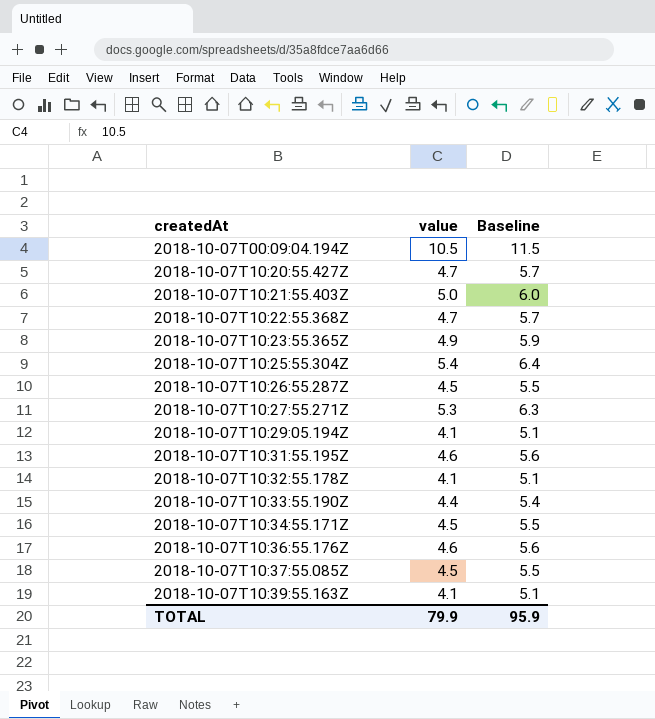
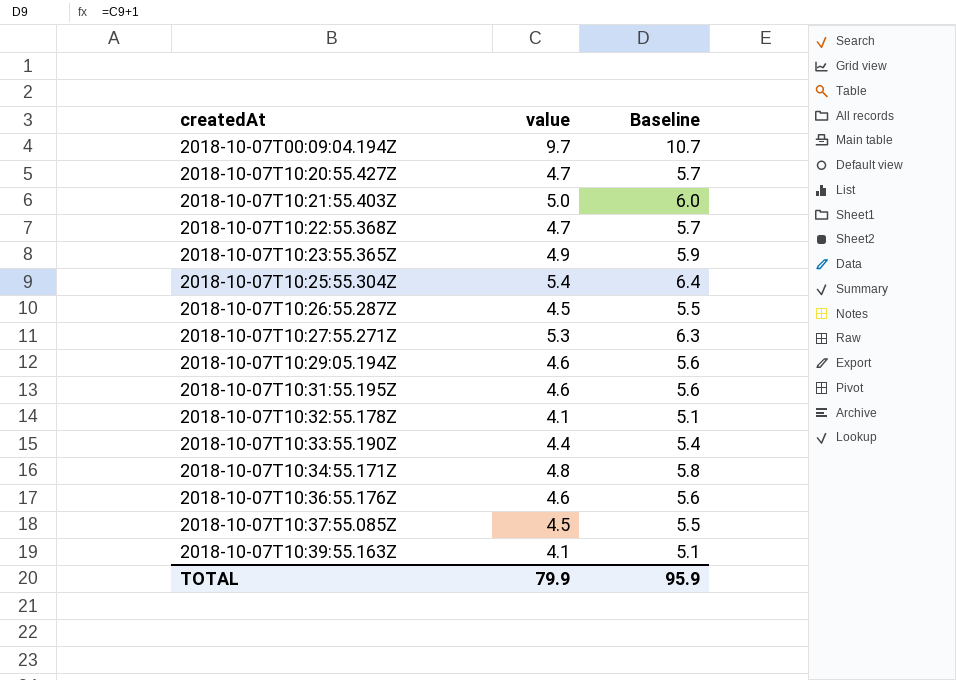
2018-10-07T00:09:04.194Z | value: 10.5 -> 9.7
2018-10-07T00:09:04.194Z | Baseline: 11.5 -> 10.7
2018-10-07T10:29:05.194Z | value: 4.1 -> 4.6
2018-10-07T10:29:05.194Z | Baseline: 5.1 -> 5.6
2018-10-07T10:34:55.171Z | value: 4.5 -> 4.8
2018-10-07T10:34:55.171Z | Baseline: 5.5 -> 5.8

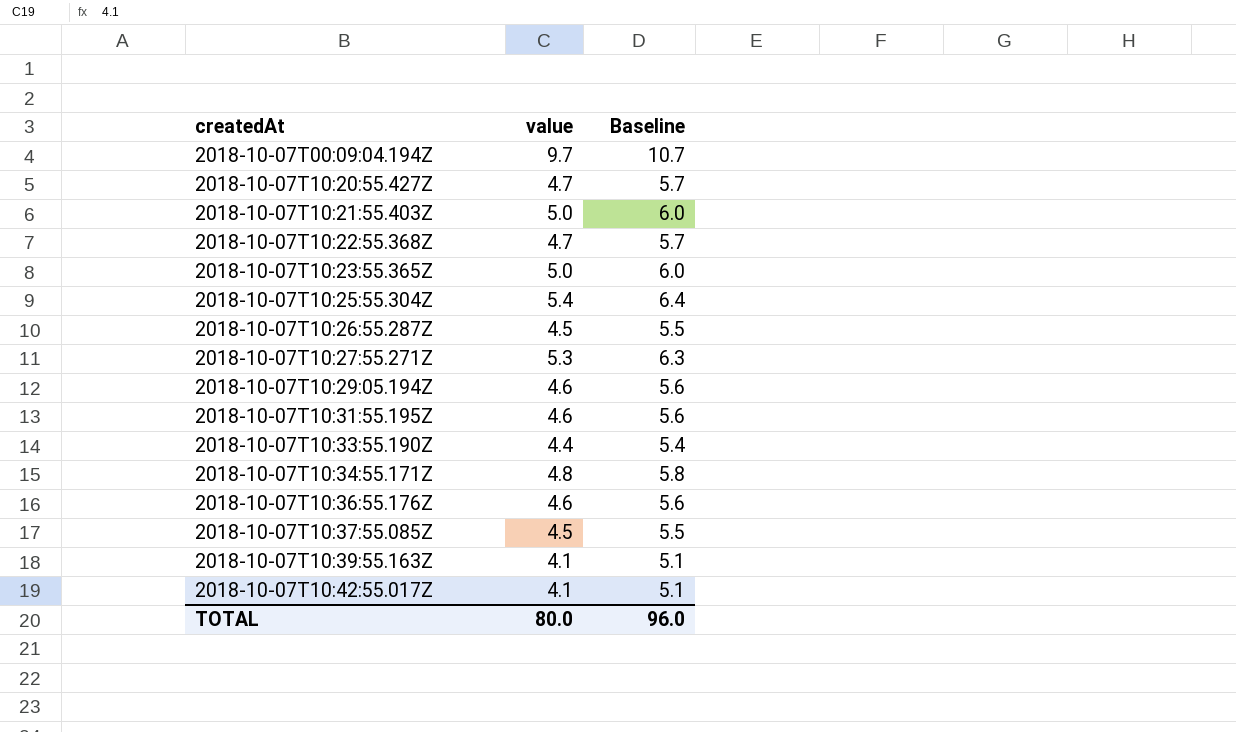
row 2018-10-07T10:32:55.178Z: 4.1 | 5.1 -> none
2018-10-07T10:23:55.365Z | value: 4.9 -> 5.0
2018-10-07T10:23:55.365Z | Baseline: 5.9 -> 6.0
row 2018-10-07T10:42:55.017Z: none -> 4.1 | 5.1
TOTAL | value: 79.9 -> 80.0
TOTAL | Baseline: 95.9 -> 96.0

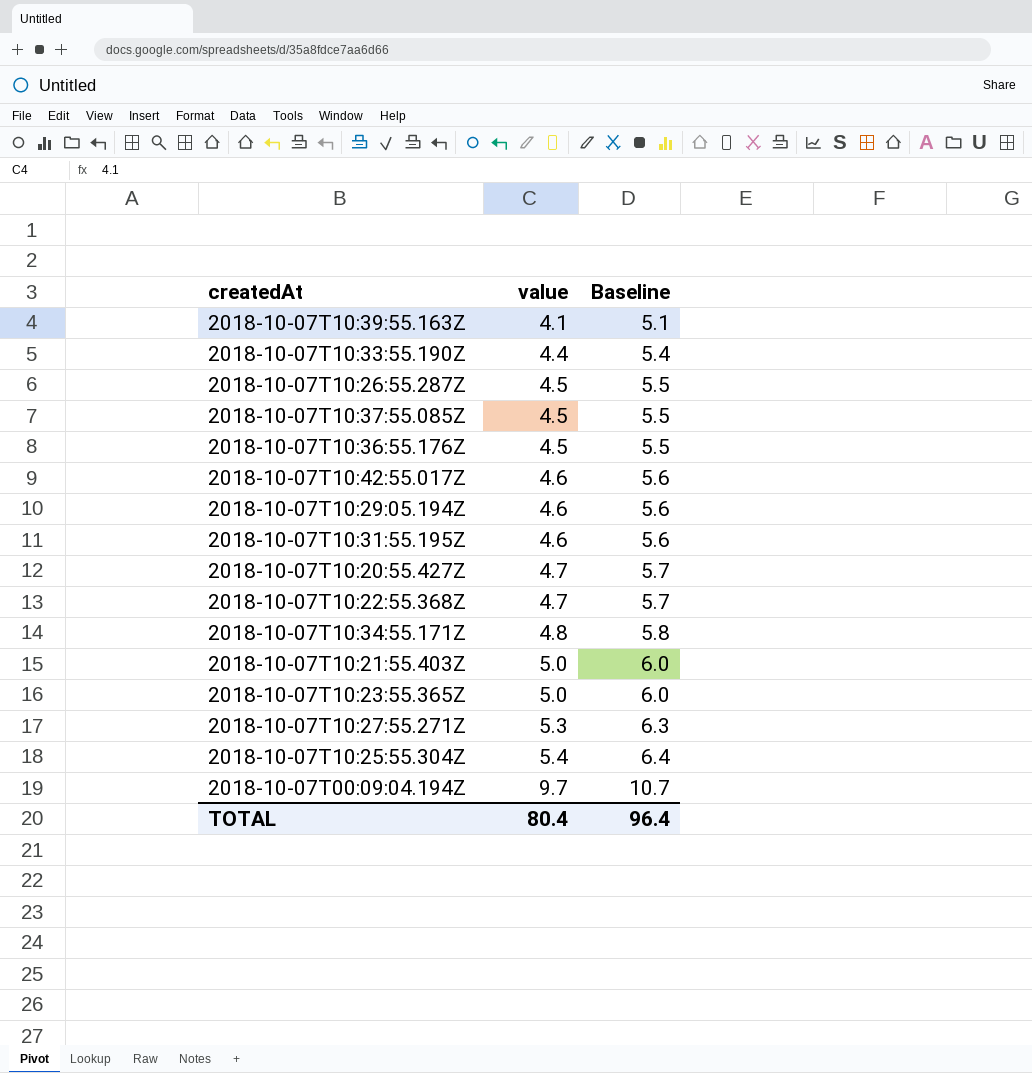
row order: createdAt ascending -> value ascending
2018-10-07T10:36:55.176Z | value: 4.6 -> 4.5
2018-10-07T10:36:55.176Z | Baseline: 5.6 -> 5.5
2018-10-07T10:42:55.017Z | value: 4.1 -> 4.6
2018-10-07T10:42:55.017Z | Baseline: 5.1 -> 5.6
TOTAL | value: 80.0 -> 80.4
TOTAL | Baseline: 96.0 -> 96.4

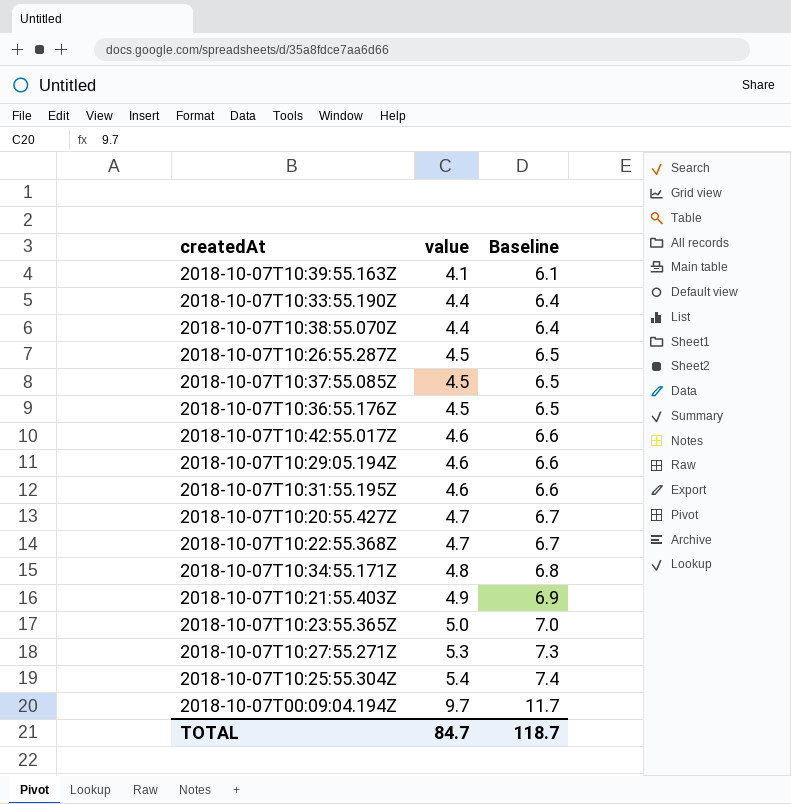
column Baseline | formula: [value] + 1 -> [value] + 2
row 2018-10-07T10:38:55.070Z: none -> 4.4 | 6.4
2018-10-07T10:21:55.403Z | value: 5.0 -> 4.9
TOTAL | value: 80.4 -> 84.7
TOTAL | Baseline: 96.4 -> 118.7

